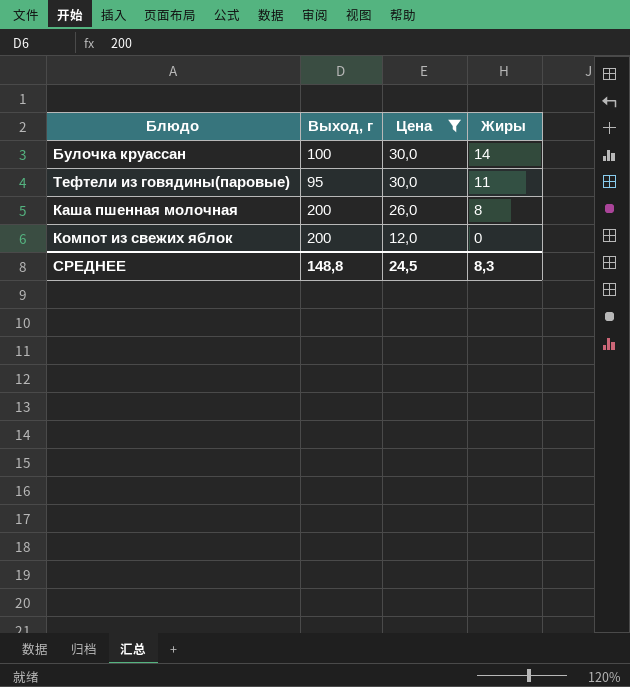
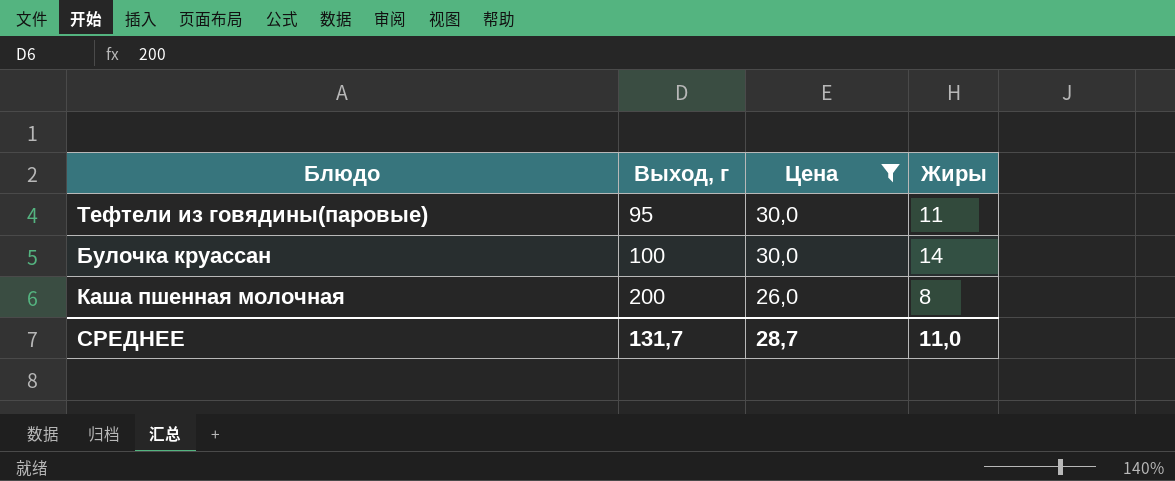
row order: Цена descending -> Выход, г ascending
row Компот из свежих яблок: 200 | 12,0 | 0 -> none
СРЕДНЕЕ | Выход, г: 148,8 -> 131,7
СРЕДНЕЕ | Цена: 24,5 -> 28,7
СРЕДНЕЕ | Жиры: 8,3 -> 11,0

